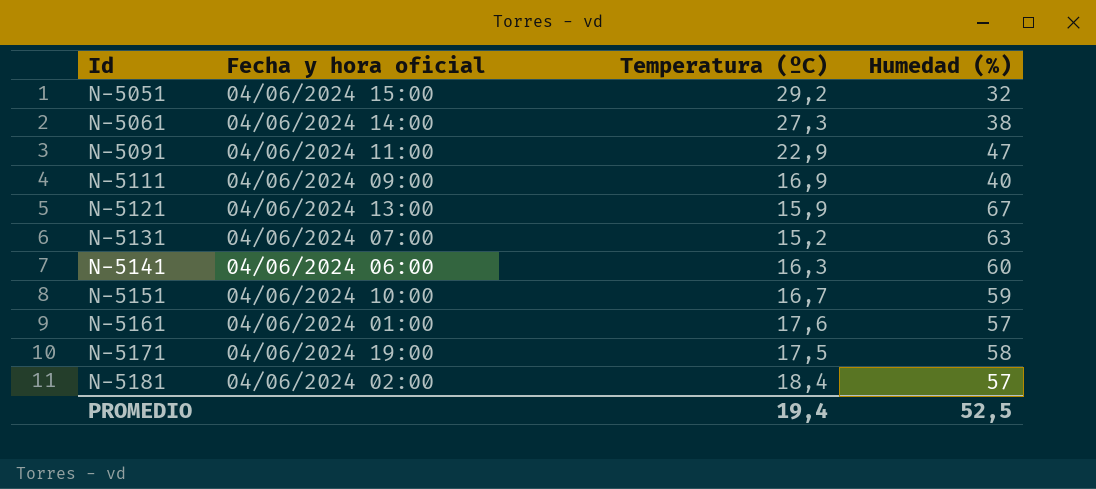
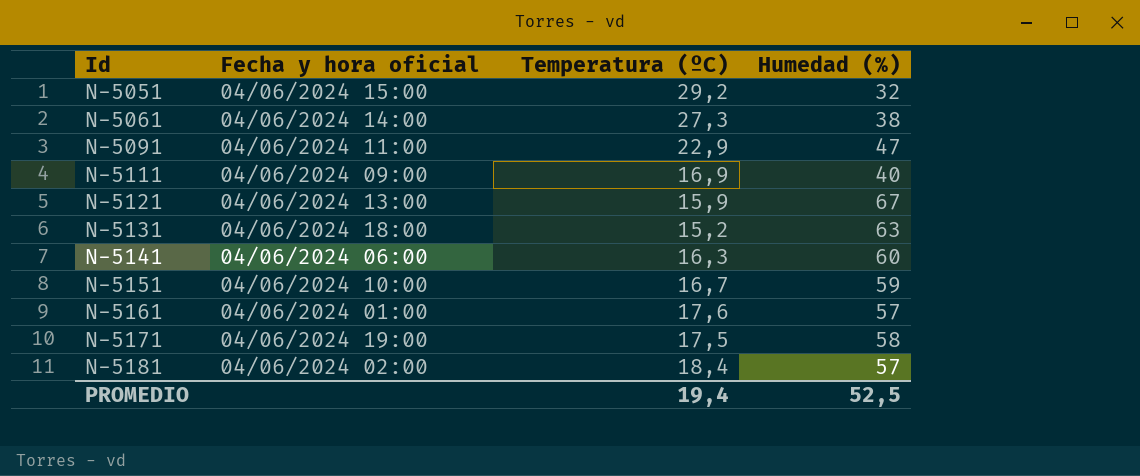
N-5131 | Fecha y hora oficial: 04/06/2024 07:00 -> 04/06/2024 18:00

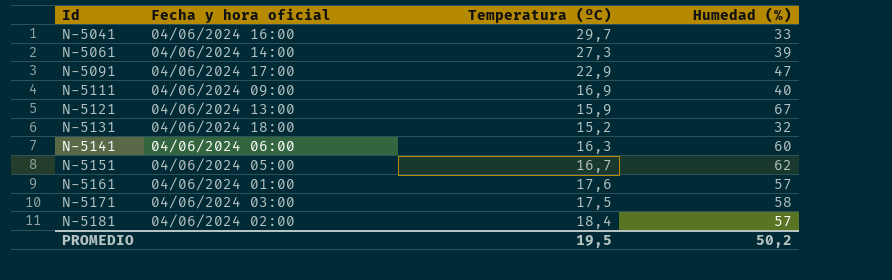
row N-5051: 04/06/2024 15:00 | 29,2 | 32 -> none
row N-5041: none -> 04/06/2024 16:00 | 29,7 | 33
N-5061 | Humedad (%): 38 -> 39
N-5091 | Fecha y hora oficial: 04/06/2024 11:00 -> 04/06/2024 17:00
N-5131 | Humedad (%): 63 -> 32
N-5151 | Fecha y hora oficial: 04/06/2024 10:00 -> 04/06/2024 05:00
N-5151 | Humedad (%): 59 -> 62
N-5171 | Fecha y hora oficial: 04/06/2024 19:00 -> 04/06/2024 03:00
PROMEDIO | Temperatura (ºC): 19,4 -> 19,5
PROMEDIO | Humedad (%): 52,5 -> 50,2

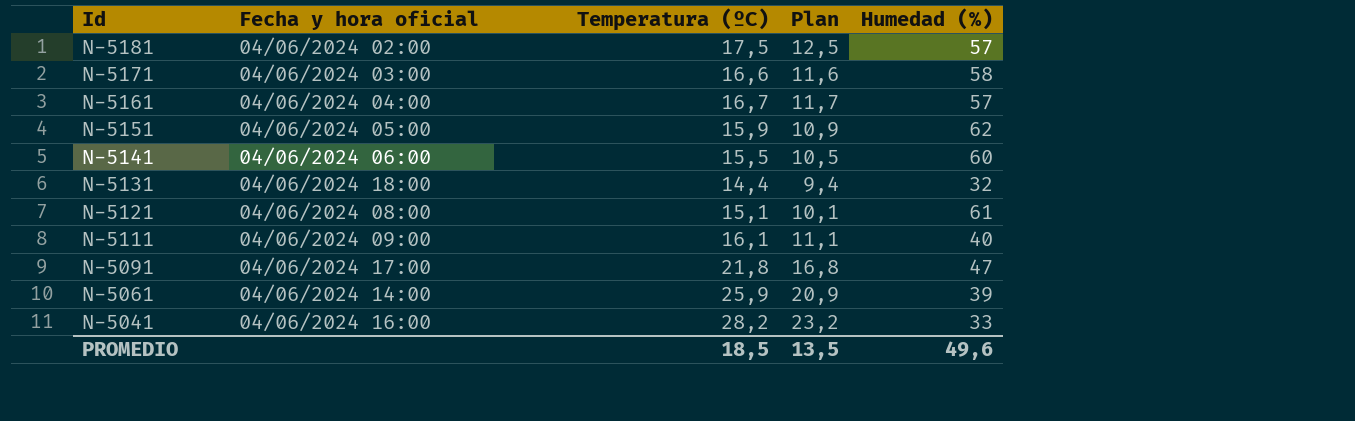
row order: Id ascending -> Id descending
column Plan | formula: none -> [Temperatura (ºC)] - 5
N-5181 | Temperatura (ºC): 18,4 -> 17,5
N-5171 | Temperatura (ºC): 17,5 -> 16,6
N-5161 | Fecha y hora oficial: 04/06/2024 01:00 -> 04/06/2024 04:00
N-5161 | Temperatura (ºC): 17,6 -> 16,7
N-5151 | Temperatura (ºC): 16,7 -> 15,9
N-5141 | Temperatura (ºC): 16,3 -> 15,5
N-5131 | Temperatura (ºC): 15,2 -> 14,4
N-5121 | Fecha y hora oficial: 04/06/2024 13:00 -> 04/06/2024 08:00
N-5121 | Temperatura (ºC): 15,9 -> 15,1
N-5121 | Humedad (%): 67 -> 61
N-5111 | Temperatura (ºC): 16,9 -> 16,1
N-5091 | Temperatura (ºC): 22,9 -> 21,8
N-5061 | Temperatura (ºC): 27,3 -> 25,9
N-5041 | Temperatura (ºC): 29,7 -> 28,2
PROMEDIO | Temperatura (ºC): 19,5 -> 18,5
PROMEDIO | Humedad (%): 50,2 -> 49,6

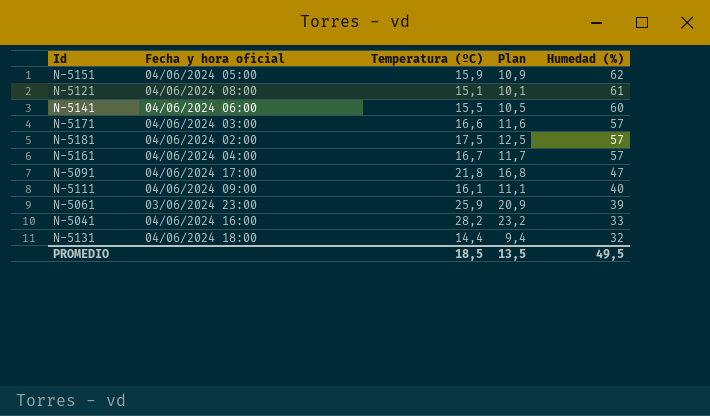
row order: Id descending -> Humedad (%) descending
N-5171 | Humedad (%): 58 -> 57
N-5061 | Fecha y hora oficial: 04/06/2024 14:00 -> 03/06/2024 23:00
PROMEDIO | Humedad (%): 49,6 -> 49,5

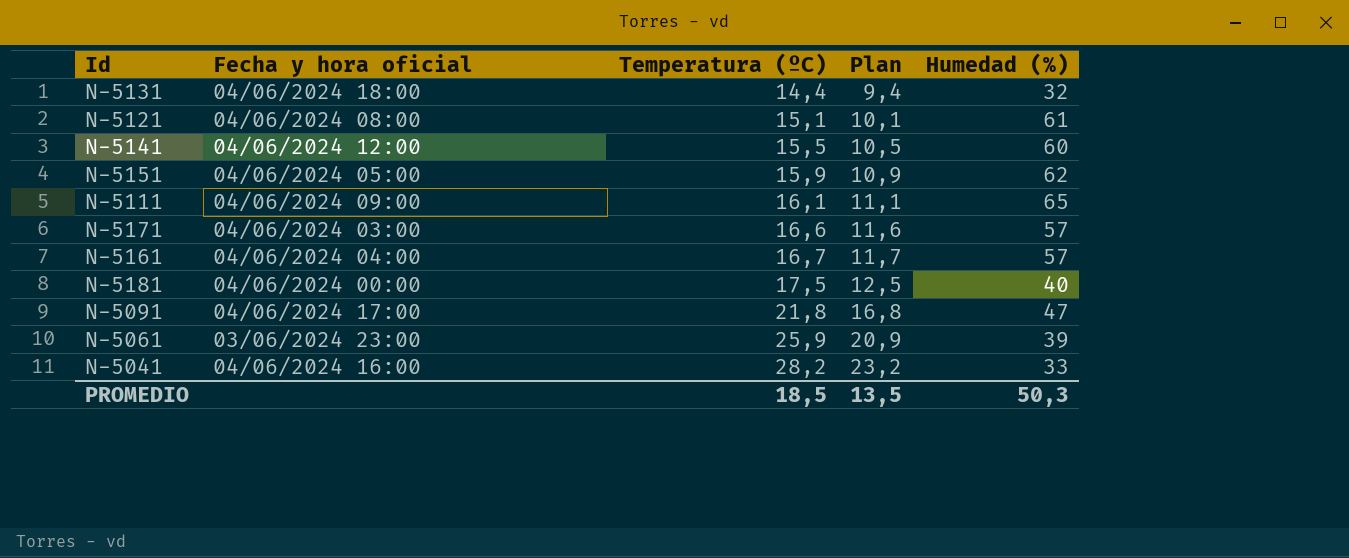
row order: Humedad (%) descending -> Temperatura (ºC) ascending
N-5141 | Fecha y hora oficial: 04/06/2024 06:00 -> 04/06/2024 12:00
N-5111 | Humedad (%): 40 -> 65
N-5181 | Fecha y hora oficial: 04/06/2024 02:00 -> 04/06/2024 00:00
N-5181 | Humedad (%): 57 -> 40
PROMEDIO | Humedad (%): 49,5 -> 50,3

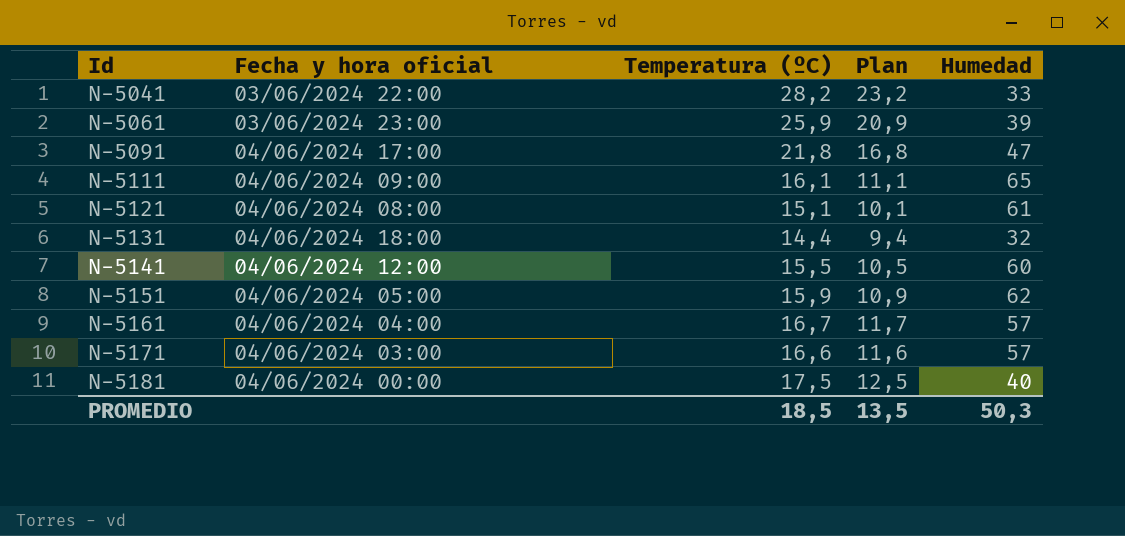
row order: Temperatura (ºC) ascending -> Id ascending
column name: Humedad (%) -> Humedad
N-5041 | Fecha y hora oficial: 04/06/2024 16:00 -> 03/06/2024 22:00

